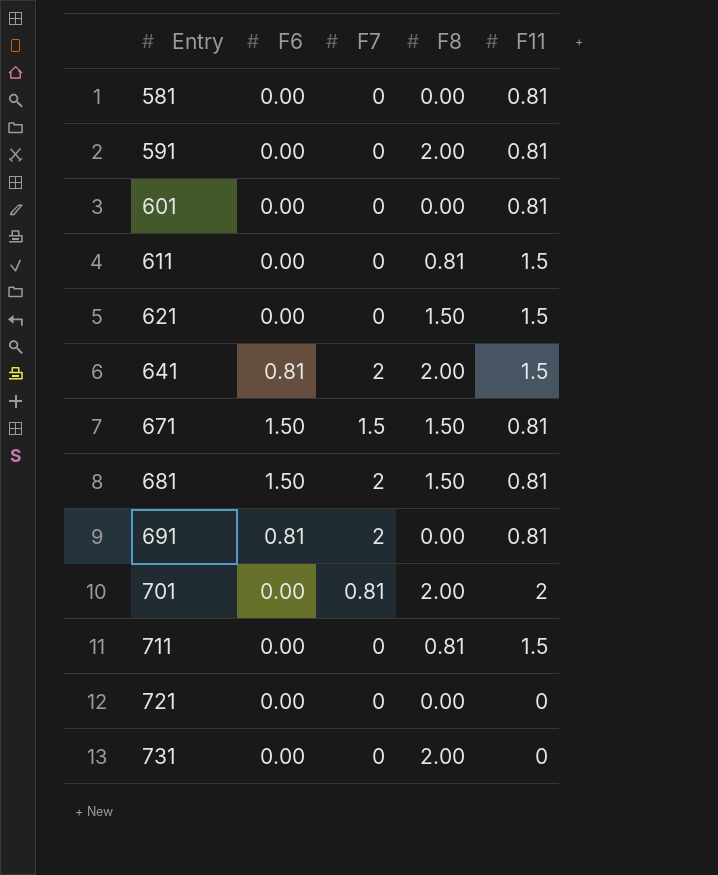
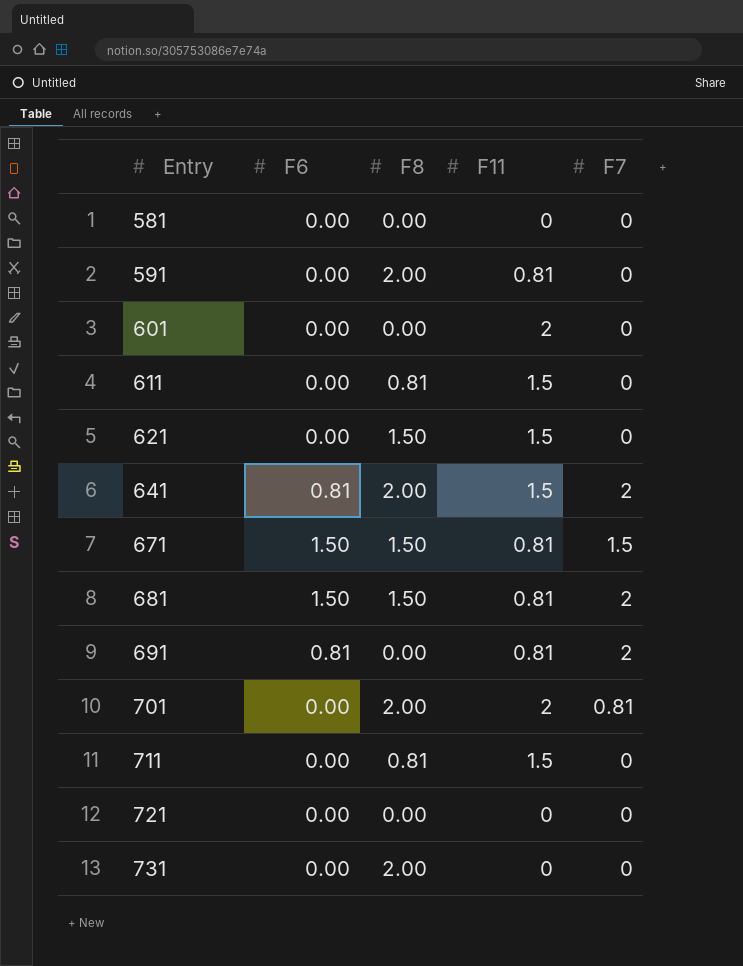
column F7 | position: 3 -> 5
581 | F11: 0.81 -> 0
601 | F11: 0.81 -> 2

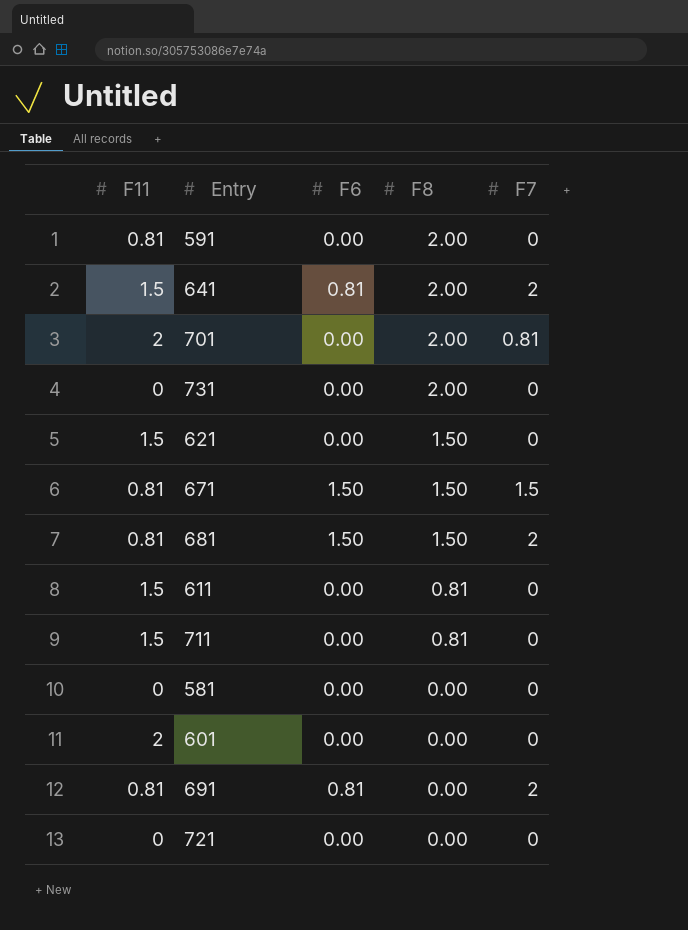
row order: Entry ascending -> F8 descending
column F11 | position: 4 -> 1

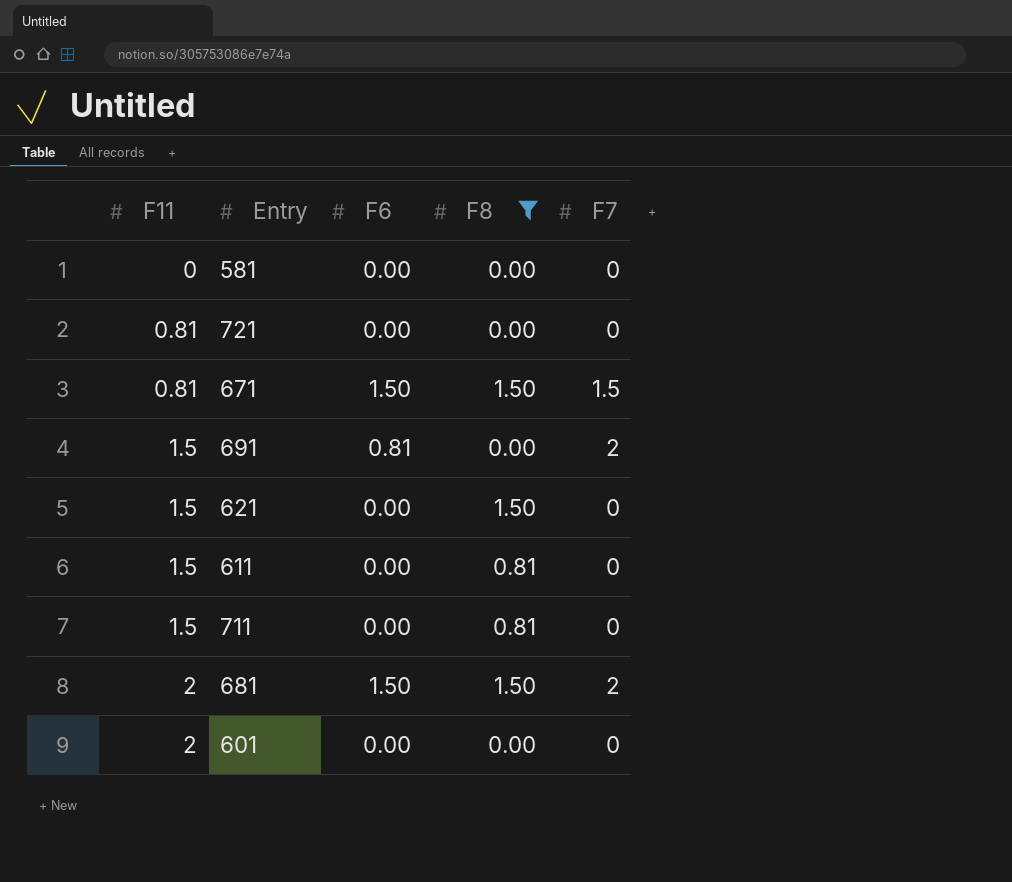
filter: none -> F8 != 2.00
row order: F8 descending -> F11 ascending
721 | F11: 0 -> 0.81
691 | F11: 0.81 -> 1.5
681 | F11: 0.81 -> 2

